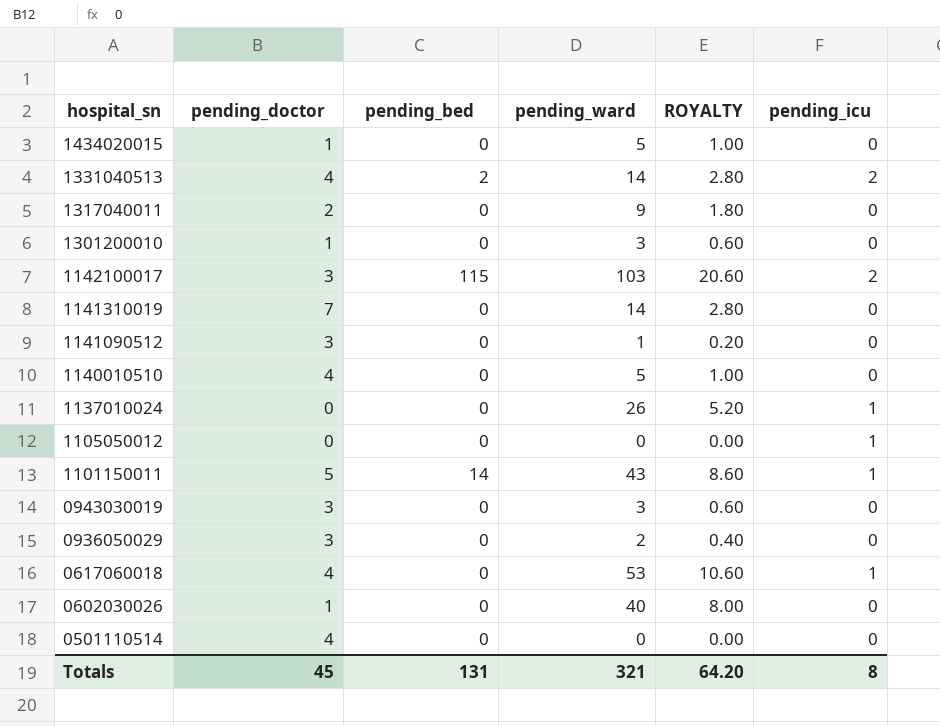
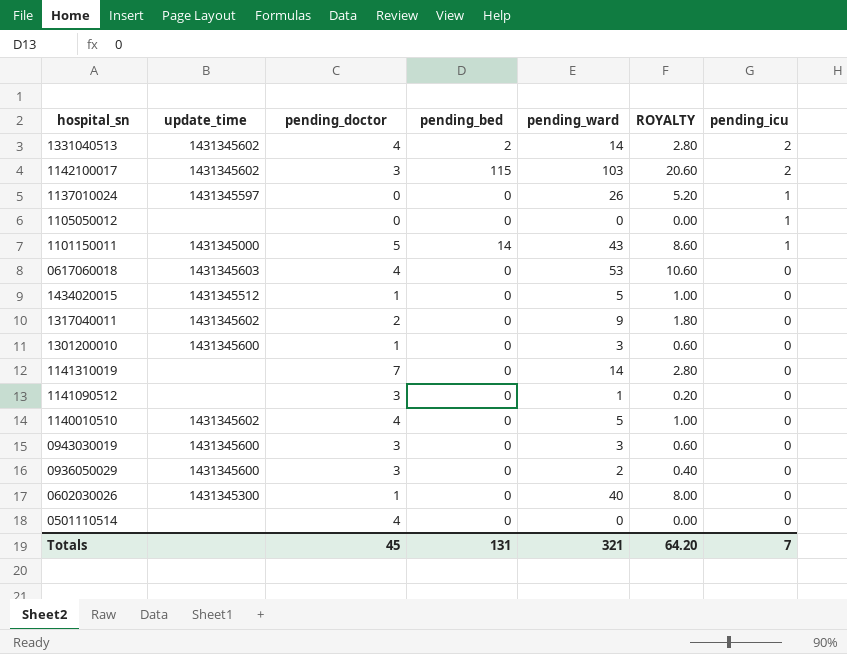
row order: hospital_sn descending -> pending_icu descending
column update_time | position: none -> 2
0617060018 | pending_icu: 1 -> 0
Totals | pending_icu: 8 -> 7

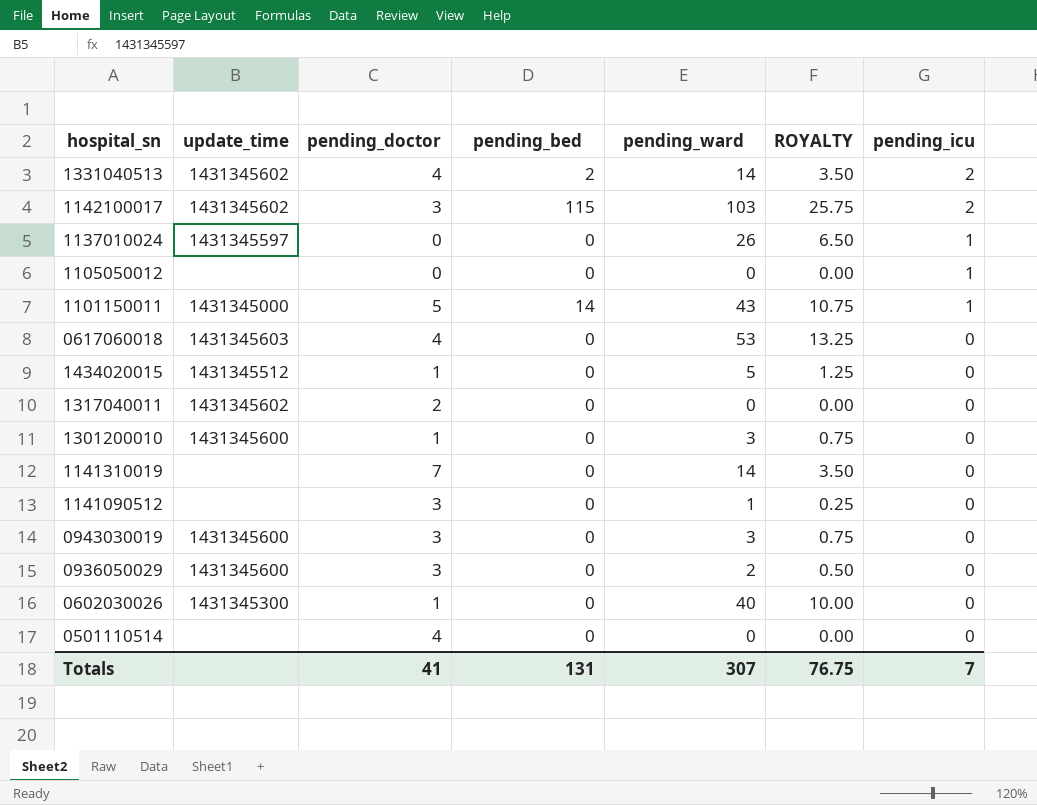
column ROYALTY | formula: [pending_ward] * 0.2 -> [pending_ward] * 0.25
row 1140010510: 1431345602 | 4 | 0 | 5 | 1.00 | 0 -> none
1317040011 | pending_ward: 9 -> 0
Totals | pending_doctor: 45 -> 41
Totals | pending_ward: 321 -> 307
Totals | ROYALTY: 64.20 -> 76.75

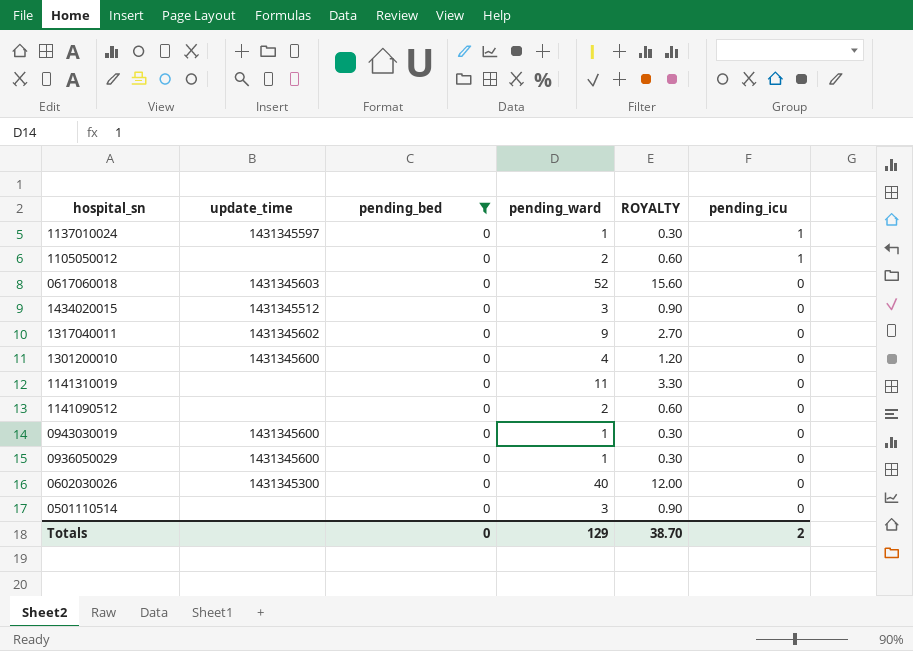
filter: none -> pending_bed = 0
column pending_doctor | position: 3 -> none
column ROYALTY | formula: [pending_ward] * 0.25 -> [pending_ward] * 0.3
1137010024 | pending_ward: 26 -> 1
1105050012 | pending_ward: 0 -> 2
0617060018 | pending_ward: 53 -> 52
1434020015 | pending_ward: 5 -> 3
1317040011 | pending_ward: 0 -> 9
1301200010 | pending_ward: 3 -> 4
1141310019 | pending_ward: 14 -> 11
1141090512 | pending_ward: 1 -> 2
0943030019 | pending_ward: 3 -> 1
0936050029 | pending_ward: 2 -> 1
0501110514 | pending_ward: 0 -> 3
Totals | pending_bed: 131 -> 0
Totals | pending_ward: 307 -> 129
Totals | ROYALTY: 76.75 -> 38.70
Totals | pending_icu: 7 -> 2

